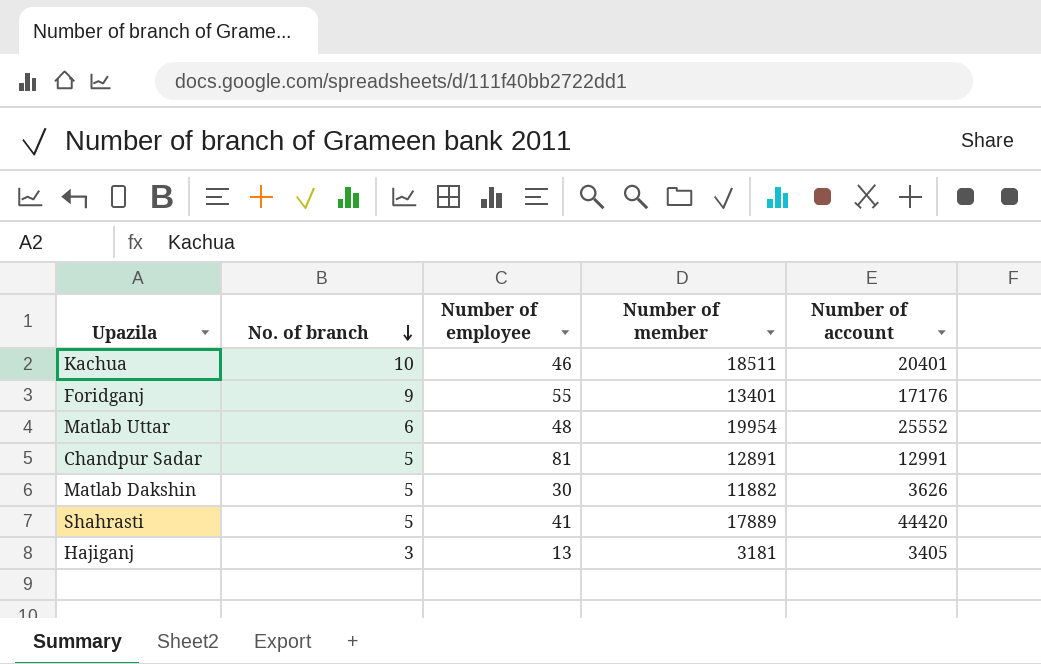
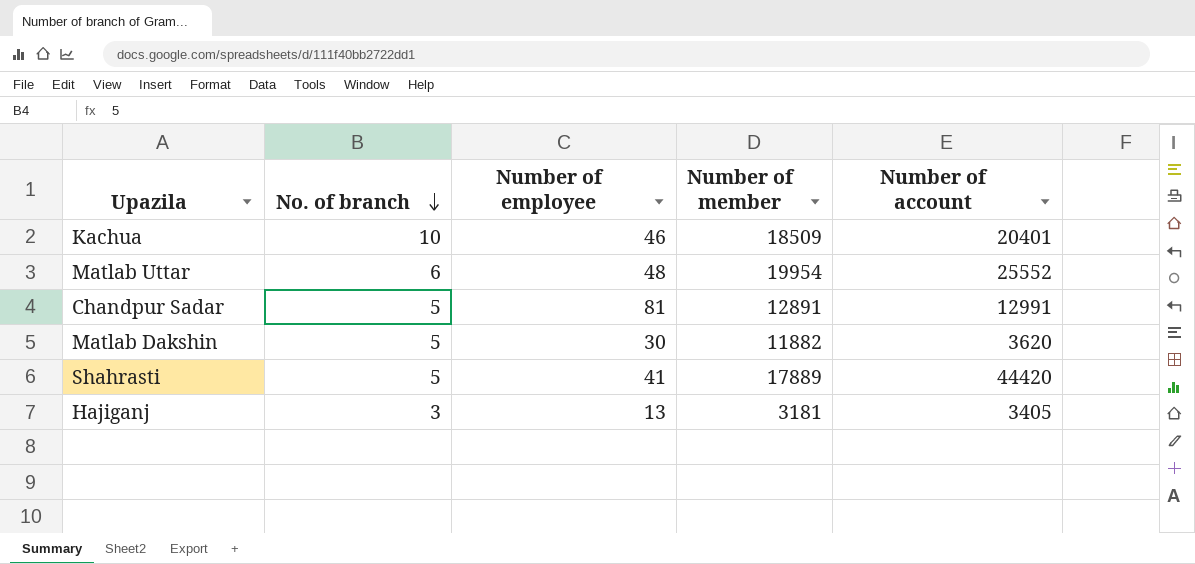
row Foridganj: 9 | 55 | 13401 | 17176 -> none
Kachua | Number of member: 18511 -> 18509
Matlab Dakshin | Number of account: 3626 -> 3620

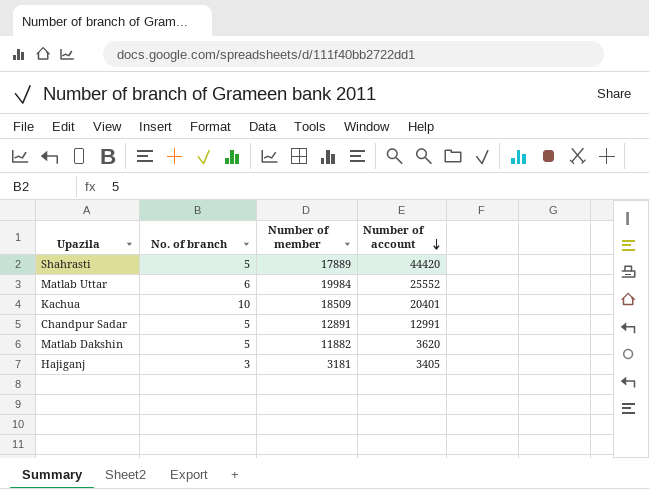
row order: No. of branch descending -> Number of account descending
column Number of employee | position: 3 -> none
Matlab Uttar | Number of member: 19954 -> 19984

